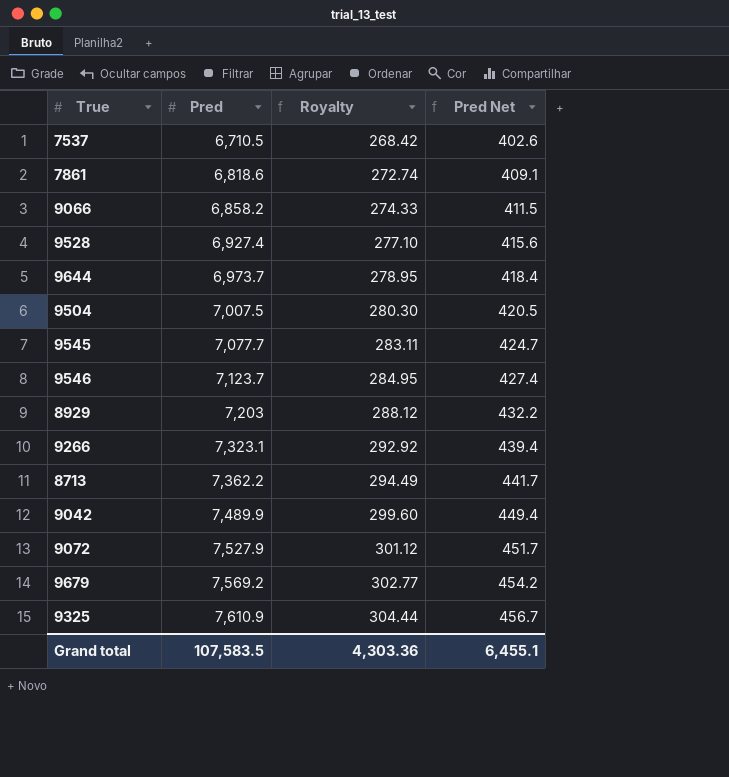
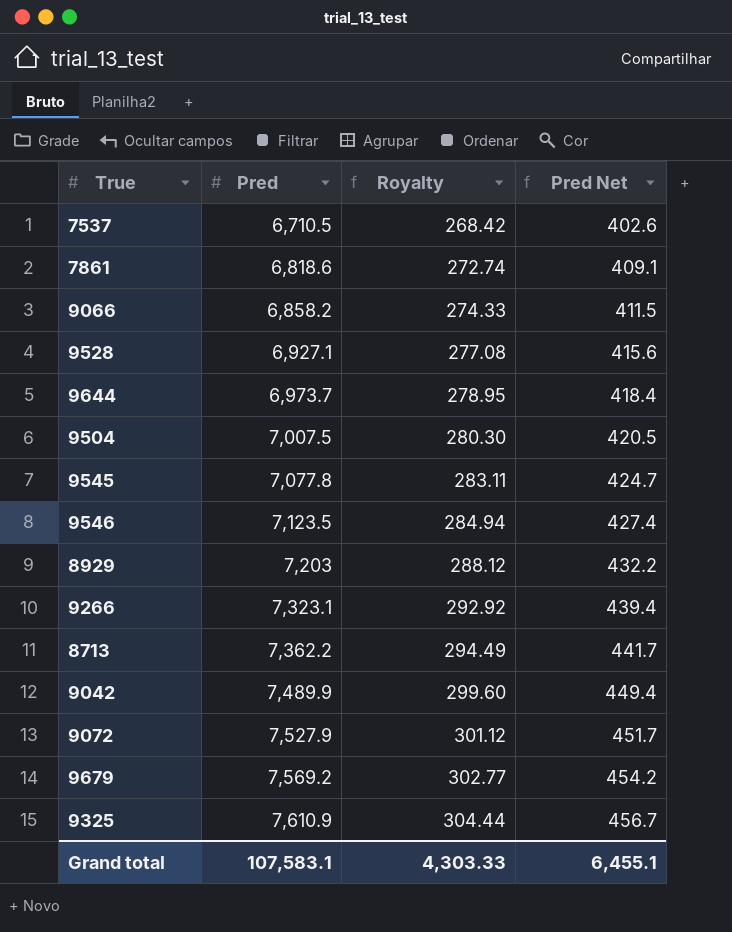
9528 | Pred: 6,927.4 -> 6,927.1
9528 | Royalty: 277.10 -> 277.08
9545 | Pred: 7,077.7 -> 7,077.8
9546 | Pred: 7,123.7 -> 7,123.5
9546 | Royalty: 284.95 -> 284.94
Grand total | Pred: 107,583.5 -> 107,583.1
Grand total | Royalty: 4,303.36 -> 4,303.33

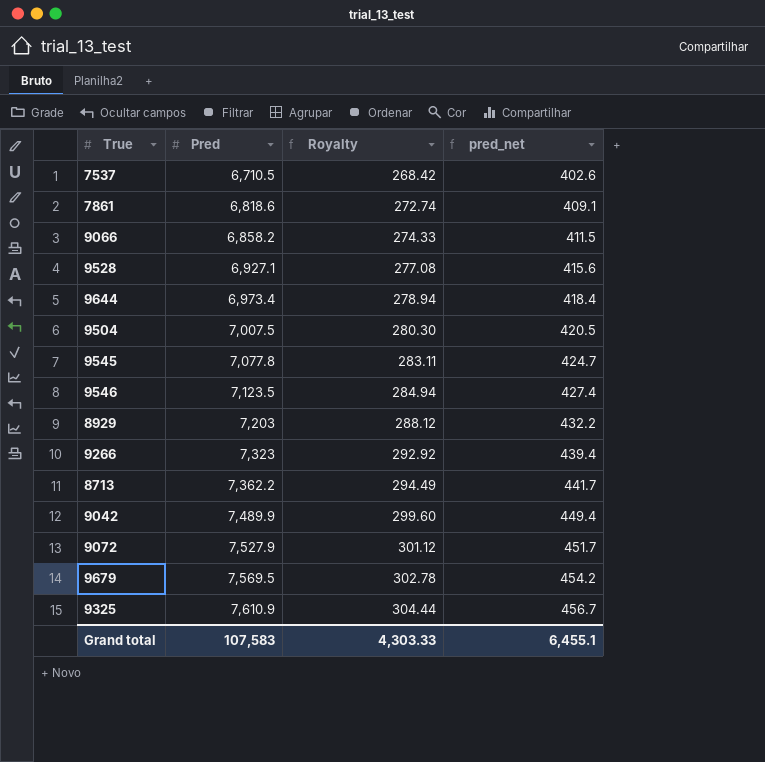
column name: Pred Net -> pred_net
9644 | Pred: 6,973.7 -> 6,973.4
9644 | Royalty: 278.95 -> 278.94
9266 | Pred: 7,323.1 -> 7,323
9679 | Pred: 7,569.2 -> 7,569.5
9679 | Royalty: 302.77 -> 302.78
Grand total | Pred: 107,583.1 -> 107,583

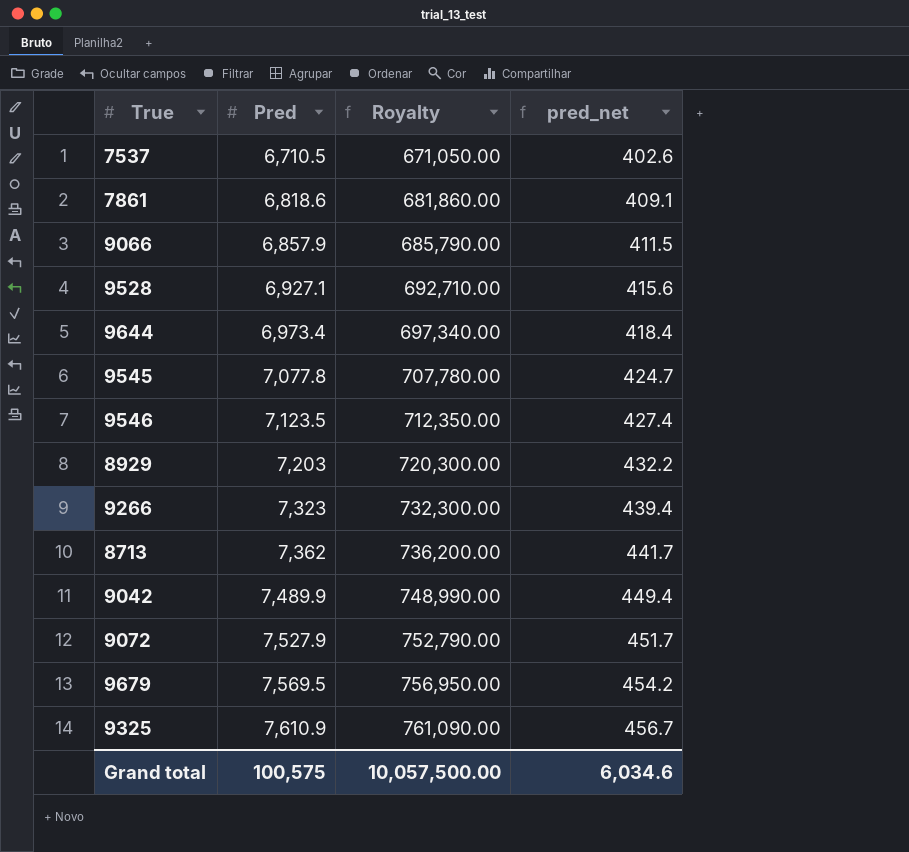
column Royalty | formula: [Pred] * 0.04 -> [Pred] * 100
row 9504: 7,007.5 | 280.30 | 420.5 -> none
9066 | Pred: 6,858.2 -> 6,857.9
8713 | Pred: 7,362.2 -> 7,362
Grand total | Pred: 107,583 -> 100,575
Grand total | Royalty: 4,303.33 -> 10,057,500.00
Grand total | pred_net: 6,455.1 -> 6,034.6

